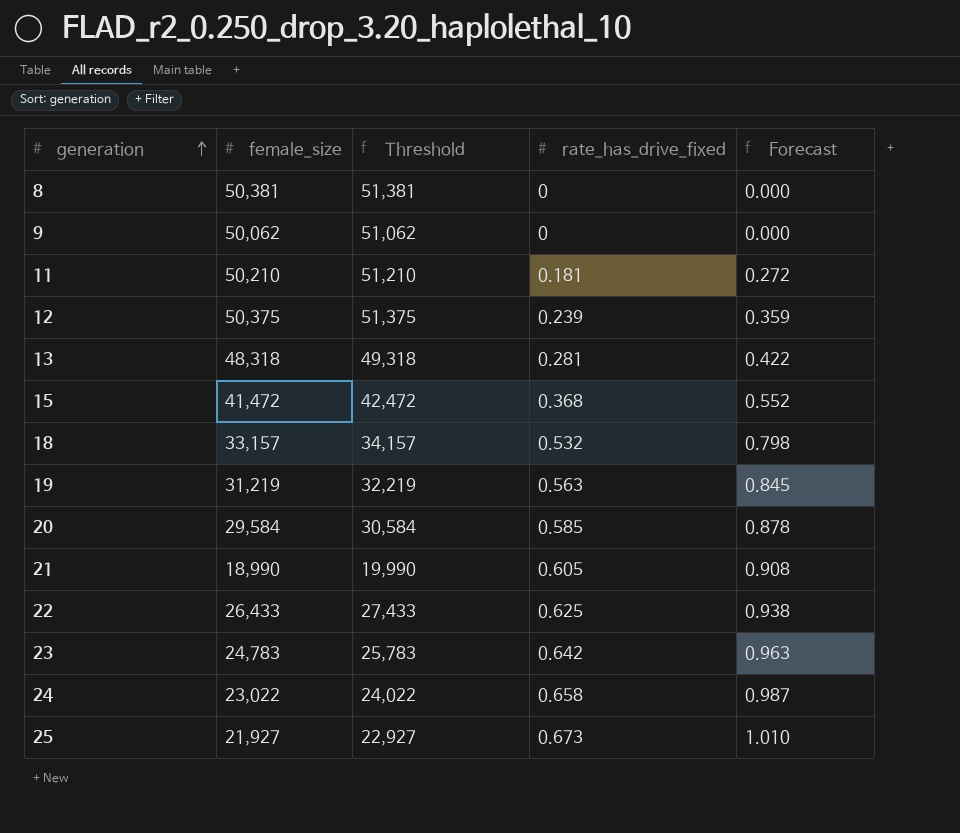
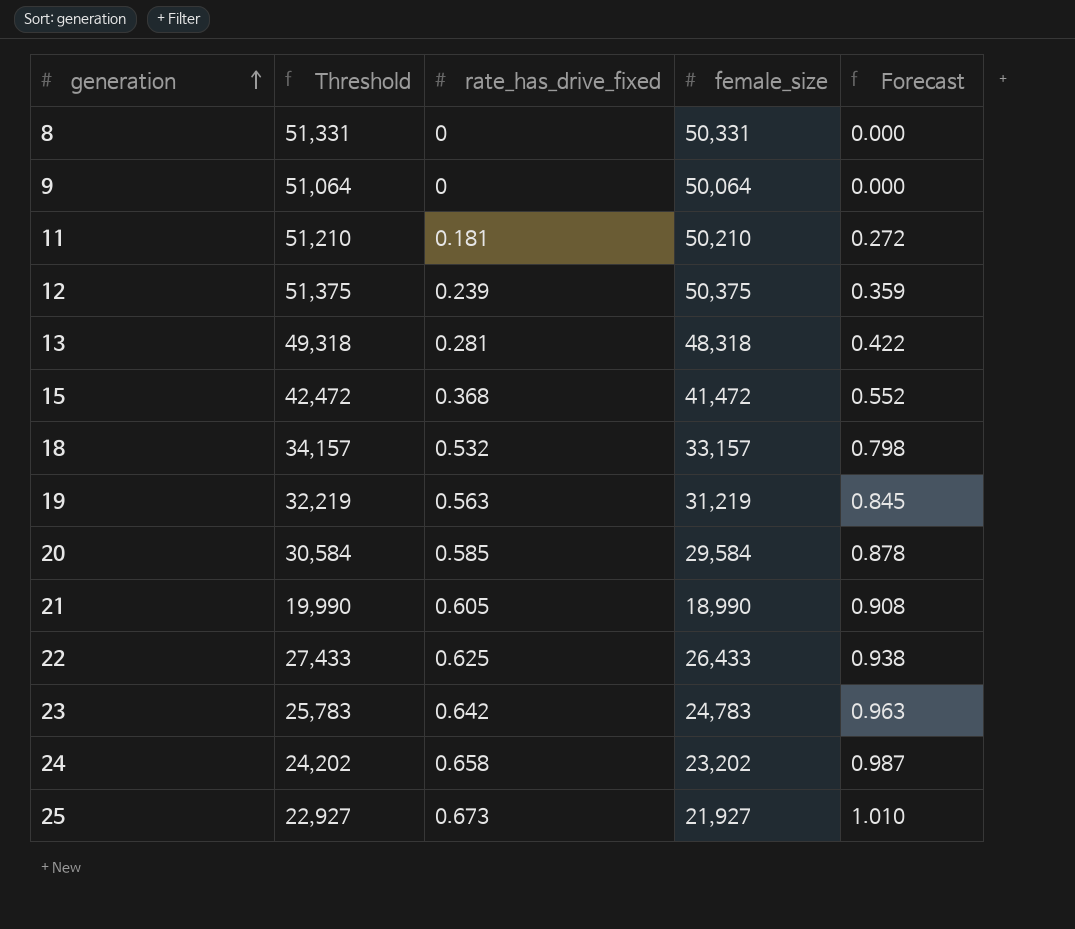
column female_size | position: 2 -> 4
8 | Threshold: 51,381 -> 51,331
8 | female_size: 50,381 -> 50,331
9 | Threshold: 51,062 -> 51,064
9 | female_size: 50,062 -> 50,064
24 | Threshold: 24,022 -> 24,202
24 | female_size: 23,022 -> 23,202

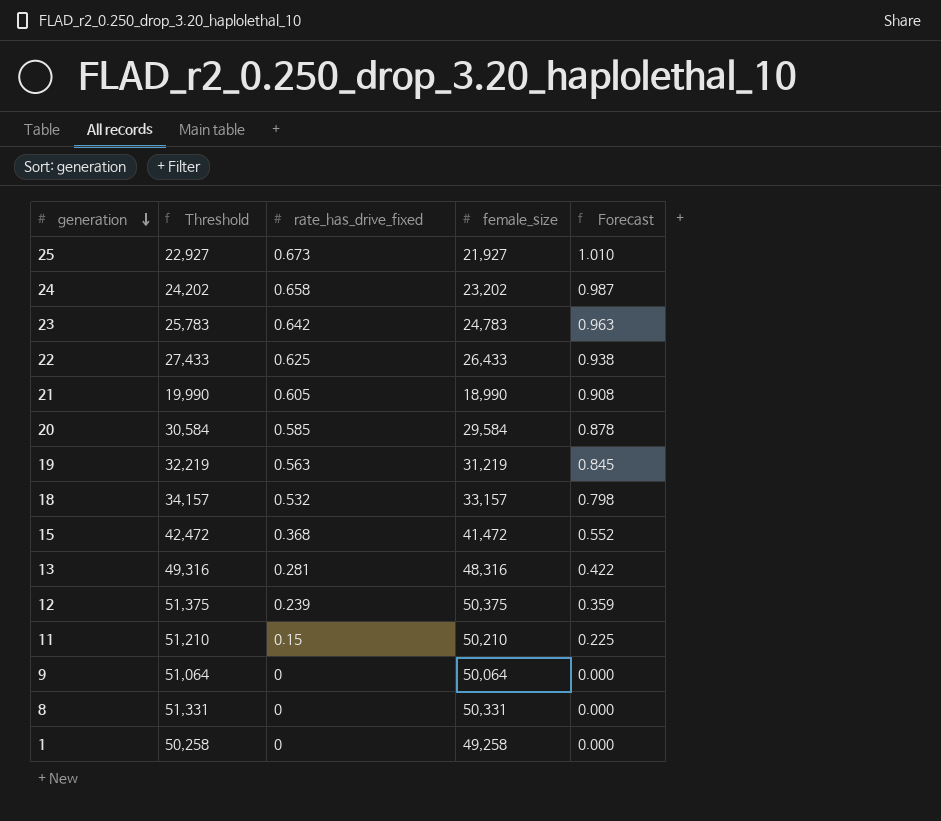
row order: generation ascending -> generation descending
13 | Threshold: 49,318 -> 49,316
13 | female_size: 48,318 -> 48,316
11 | rate_has_drive_fixed: 0.181 -> 0.15
11 | Forecast: 0.272 -> 0.225
row 1: none -> 50,258 | 0 | 49,258 | 0.000

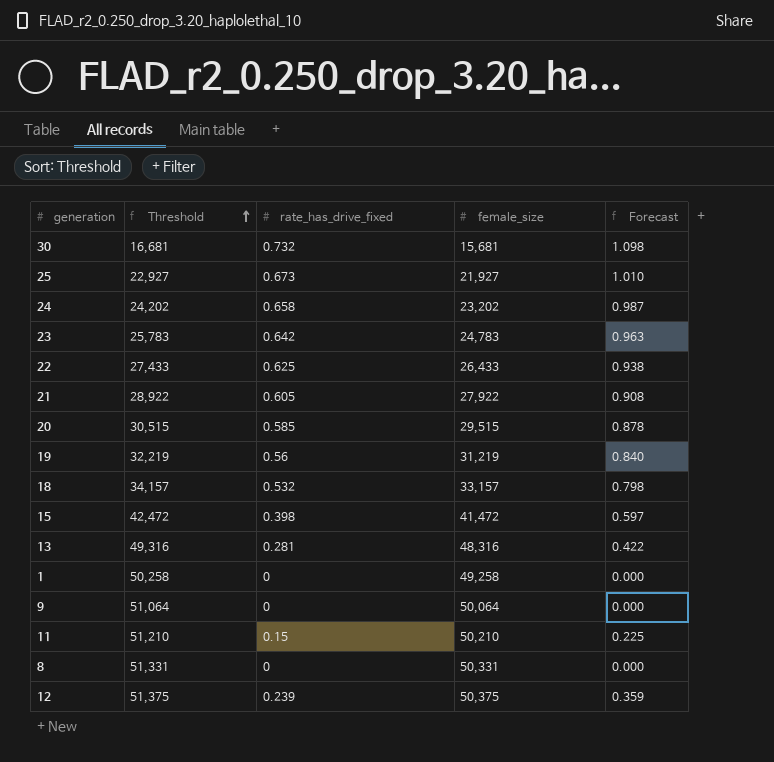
row order: generation descending -> Threshold ascending
row 30: none -> 16,681 | 0.732 | 15,681 | 1.098
21 | Threshold: 19,990 -> 28,922
21 | female_size: 18,990 -> 27,922
20 | Threshold: 30,584 -> 30,515
20 | female_size: 29,584 -> 29,515
19 | rate_has_drive_fixed: 0.563 -> 0.56
19 | Forecast: 0.845 -> 0.840
15 | rate_has_drive_fixed: 0.368 -> 0.398
15 | Forecast: 0.552 -> 0.597

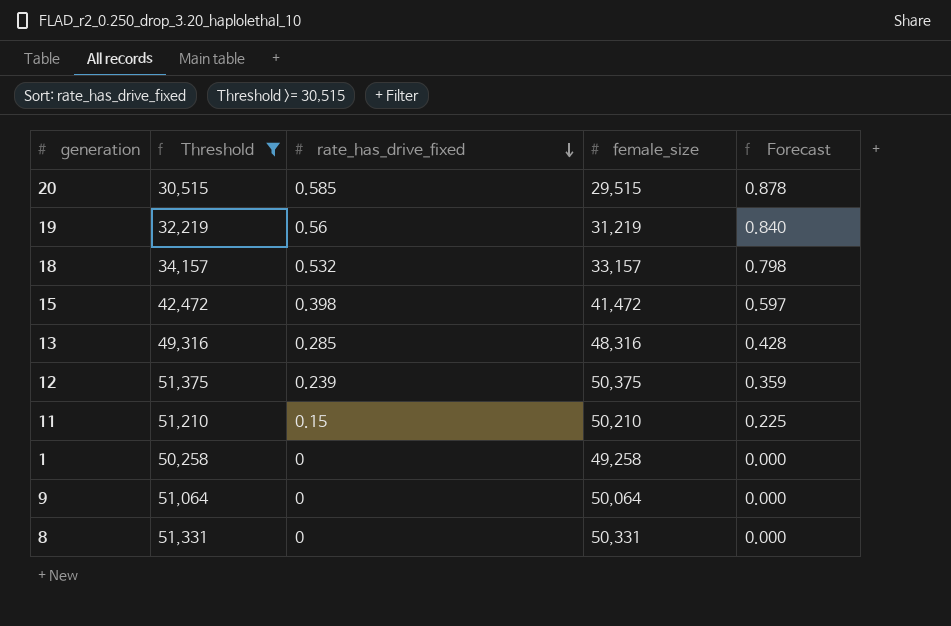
filter: none -> Threshold >= 30,515
row order: Threshold ascending -> rate_has_drive_fixed descending
13 | rate_has_drive_fixed: 0.281 -> 0.285
13 | Forecast: 0.422 -> 0.428

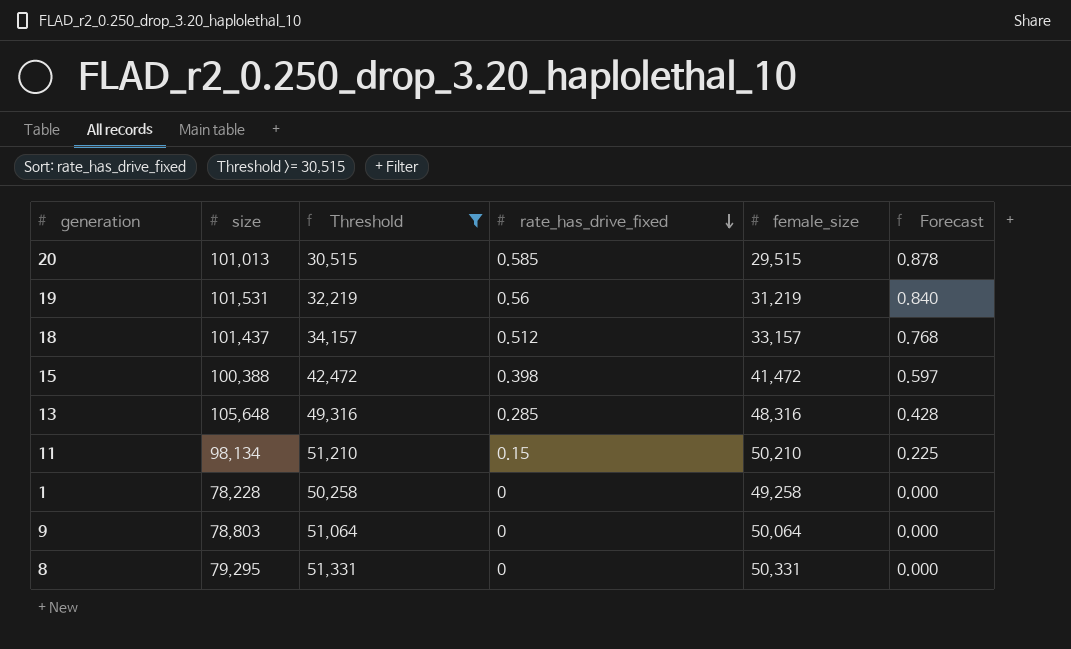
column size | position: none -> 2
row 12: 51,375 | 0.239 | 50,375 | 0.359 -> none
18 | rate_has_drive_fixed: 0.532 -> 0.512
18 | Forecast: 0.798 -> 0.768

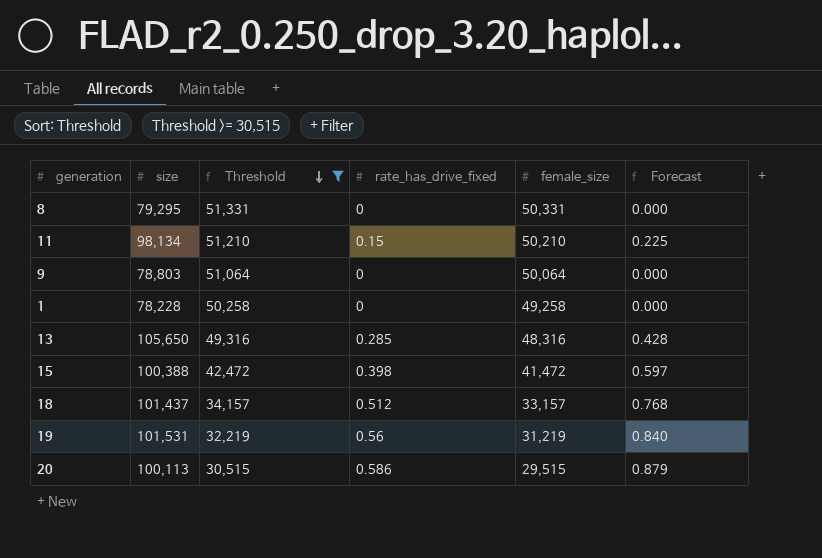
row order: rate_has_drive_fixed descending -> Threshold descending
13 | size: 105,648 -> 105,650
20 | size: 101,013 -> 100,113
20 | rate_has_drive_fixed: 0.585 -> 0.586
20 | Forecast: 0.878 -> 0.879

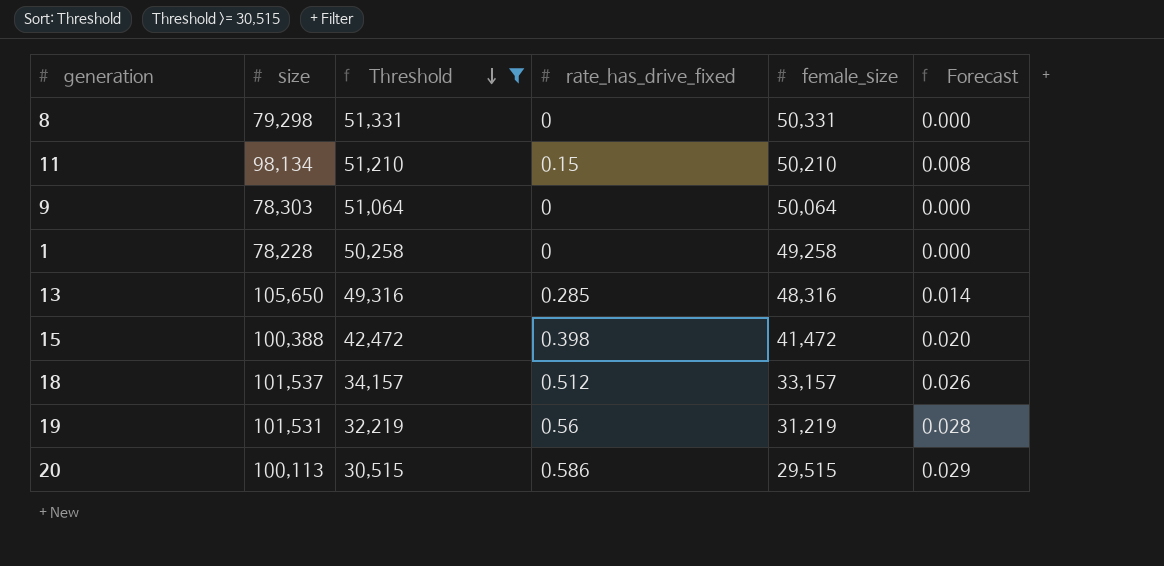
column Forecast | formula: [rate_has_drive_fixed] * 1.5 -> [rate_has_drive_fixed] * 0.05
8 | size: 79,295 -> 79,298
9 | size: 78,803 -> 78,303
18 | size: 101,437 -> 101,537

